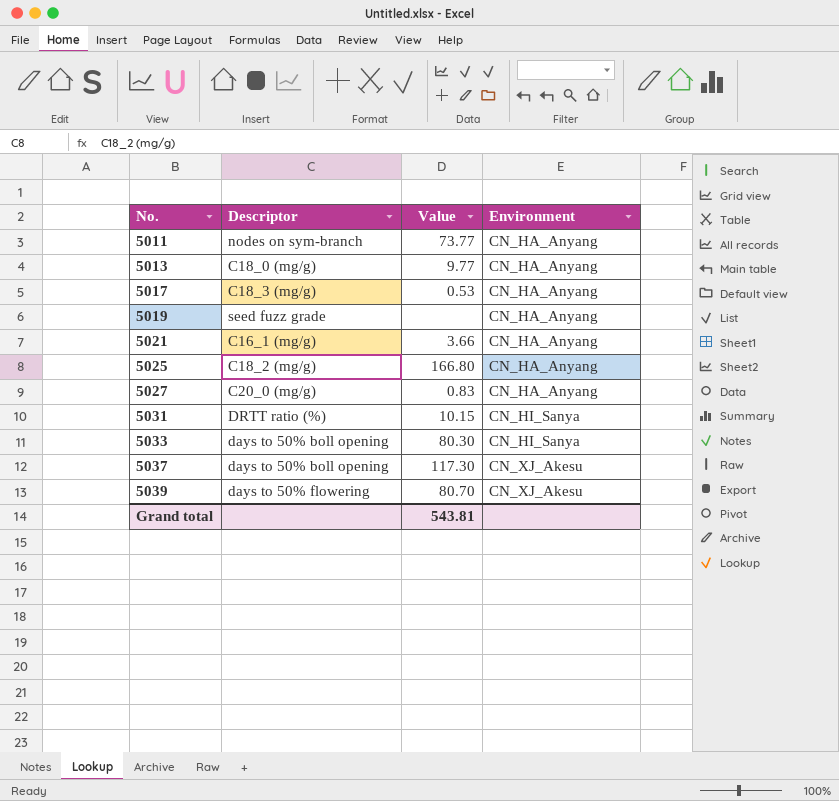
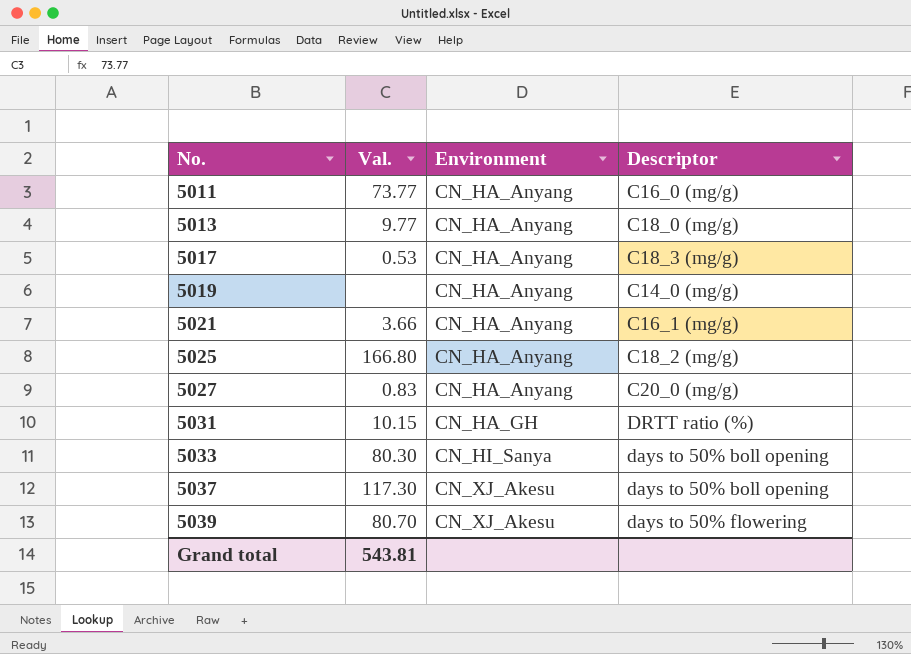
column name: Value -> Val.
column Descriptor | position: 2 -> 4
5011 | Descriptor: nodes on sym-branch -> C16_0 (mg/g)
5019 | Descriptor: seed fuzz grade -> C14_0 (mg/g)
5031 | Environment: CN_HI_Sanya -> CN_HA_GH

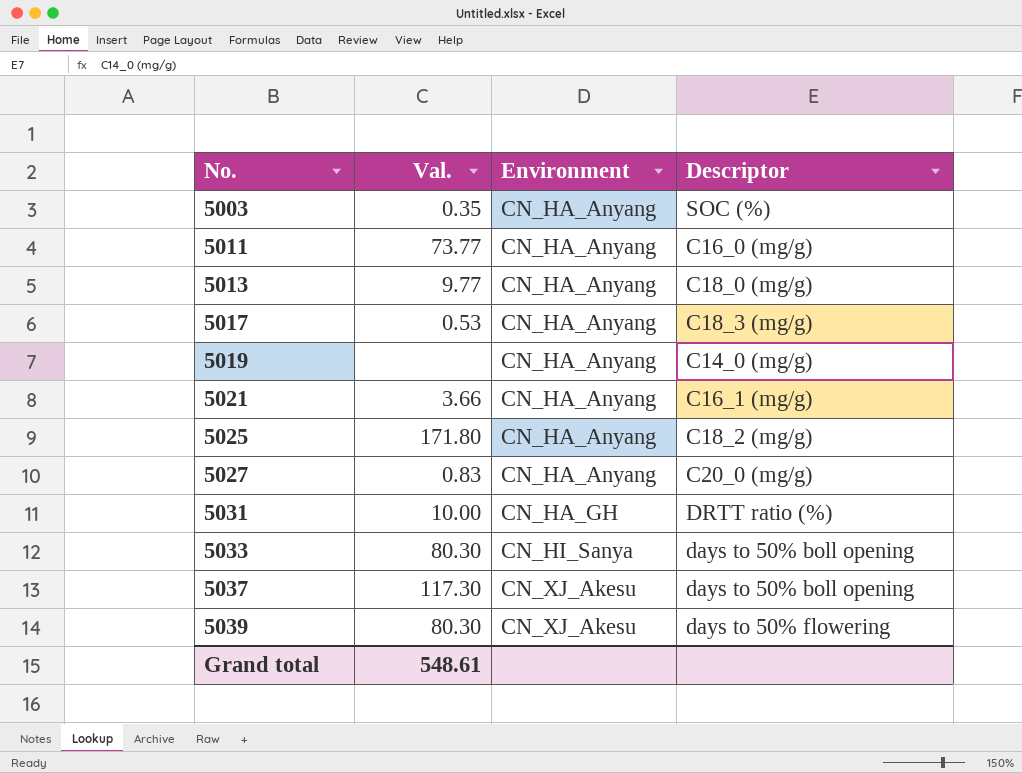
row 5003: none -> 0.35 | CN_HA_Anyang | SOC (%)
5025 | Val.: 166.80 -> 171.80
5031 | Val.: 10.15 -> 10.00
5039 | Val.: 80.70 -> 80.30
Grand total | Val.: 543.81 -> 548.61

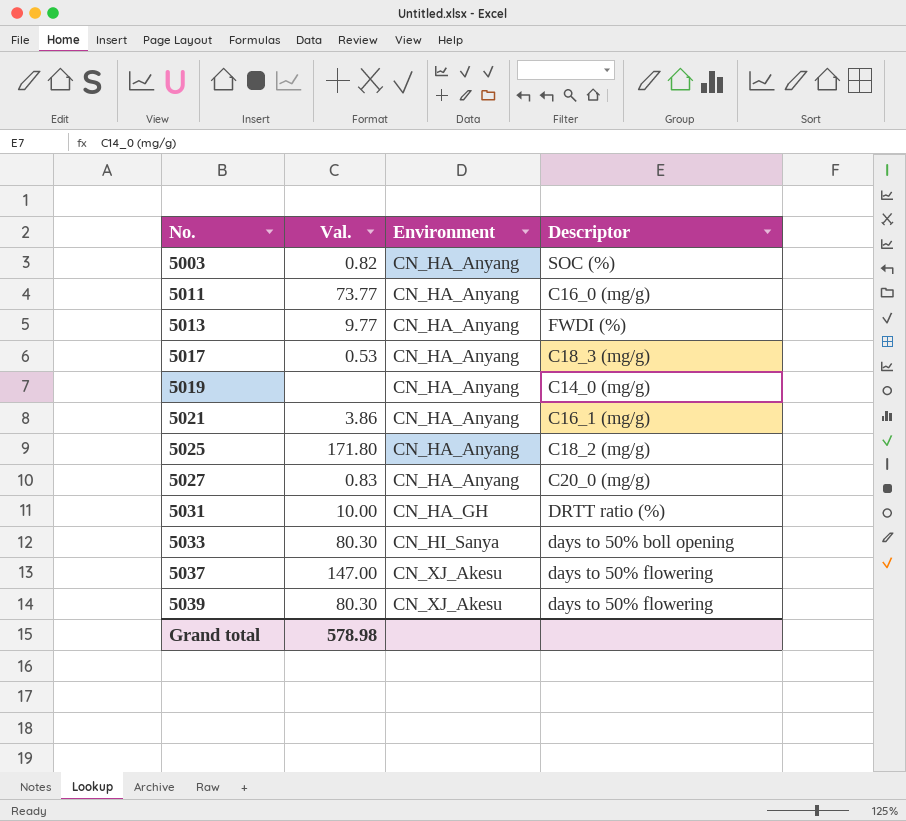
5003 | Val.: 0.35 -> 0.82
5013 | Descriptor: C18_0 (mg/g) -> FWDI (%)
5021 | Val.: 3.66 -> 3.86
5037 | Val.: 117.30 -> 147.00
5037 | Descriptor: days to 50% boll opening -> days to 50% flowering
Grand total | Val.: 548.61 -> 578.98

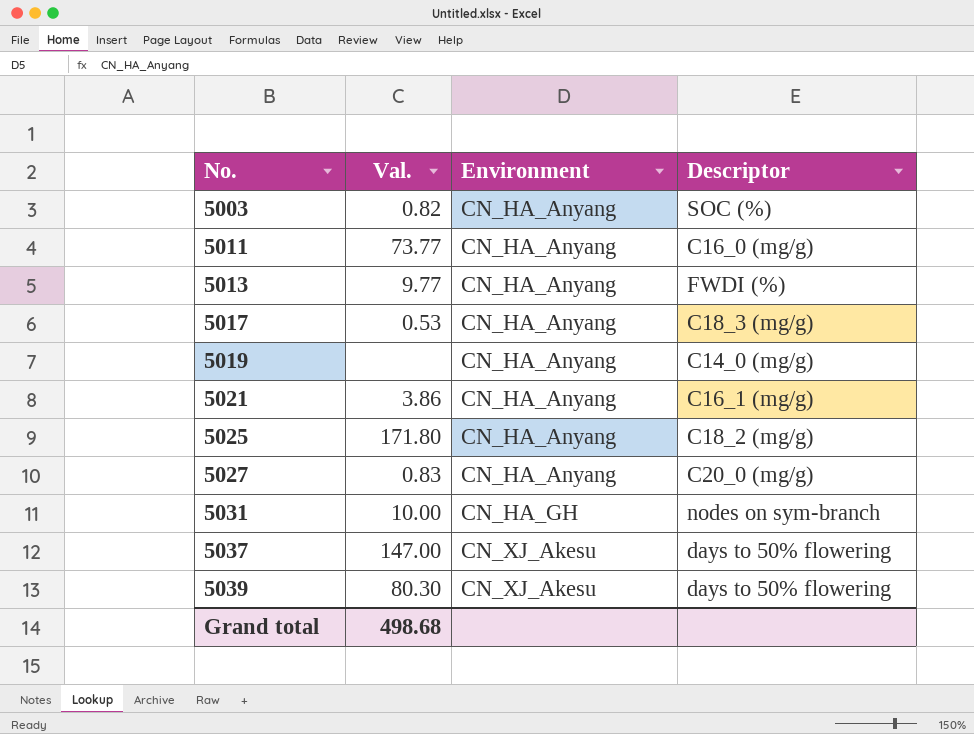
row 5033: 80.30 | CN_HI_Sanya | days to 50% boll opening -> none
5031 | Descriptor: DRTT ratio (%) -> nodes on sym-branch
Grand total | Val.: 578.98 -> 498.68

